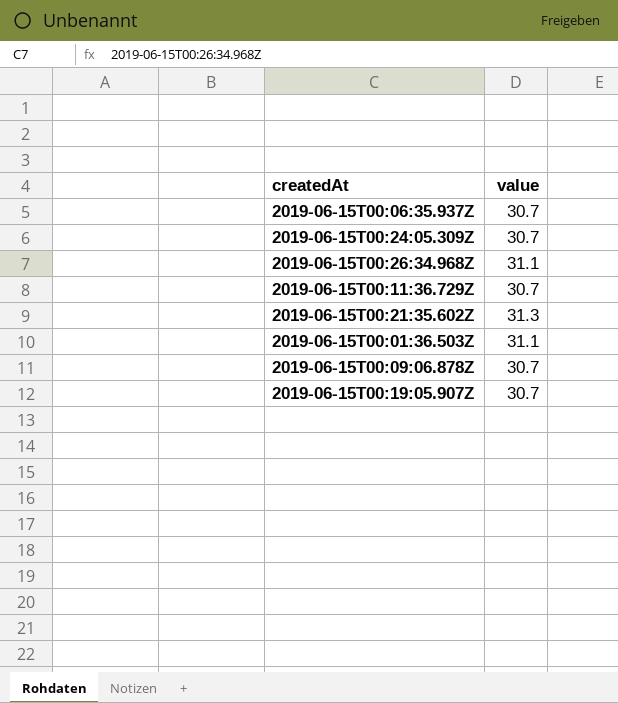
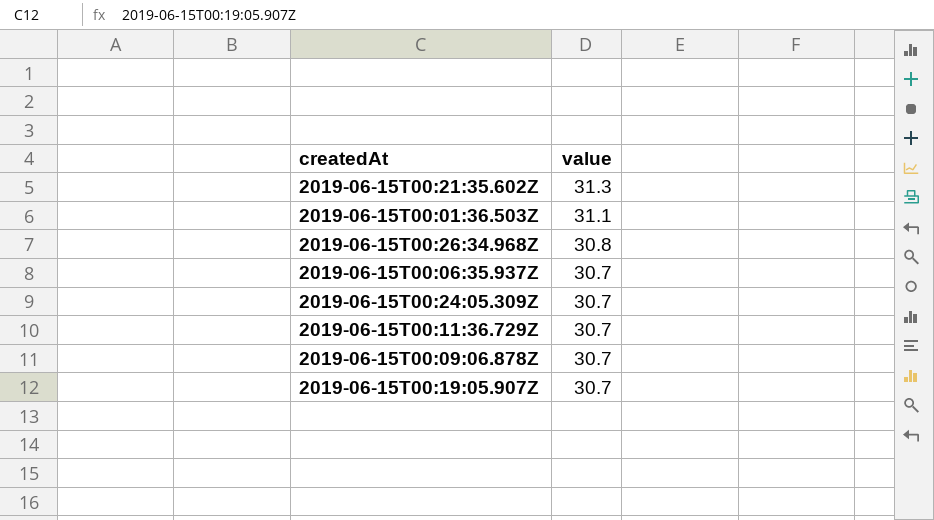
row order: none -> value descending
2019-06-15T00:26:34.968Z | value: 31.1 -> 30.8

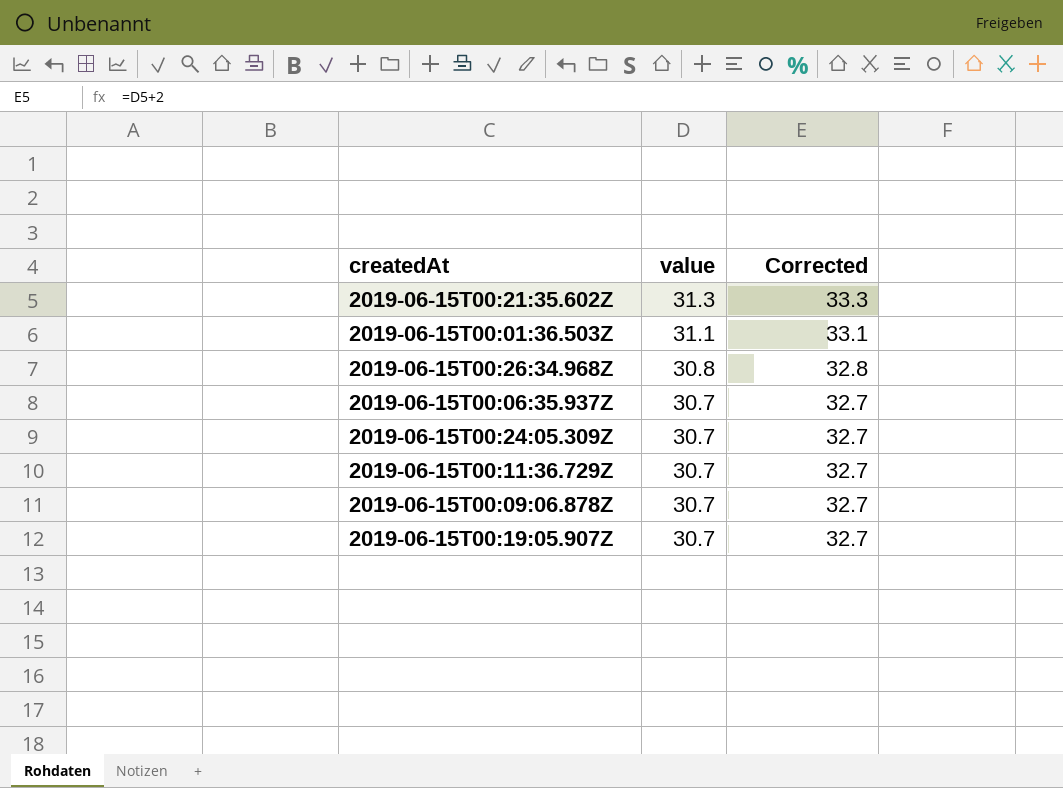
column Corrected | formula: none -> [value] + 2

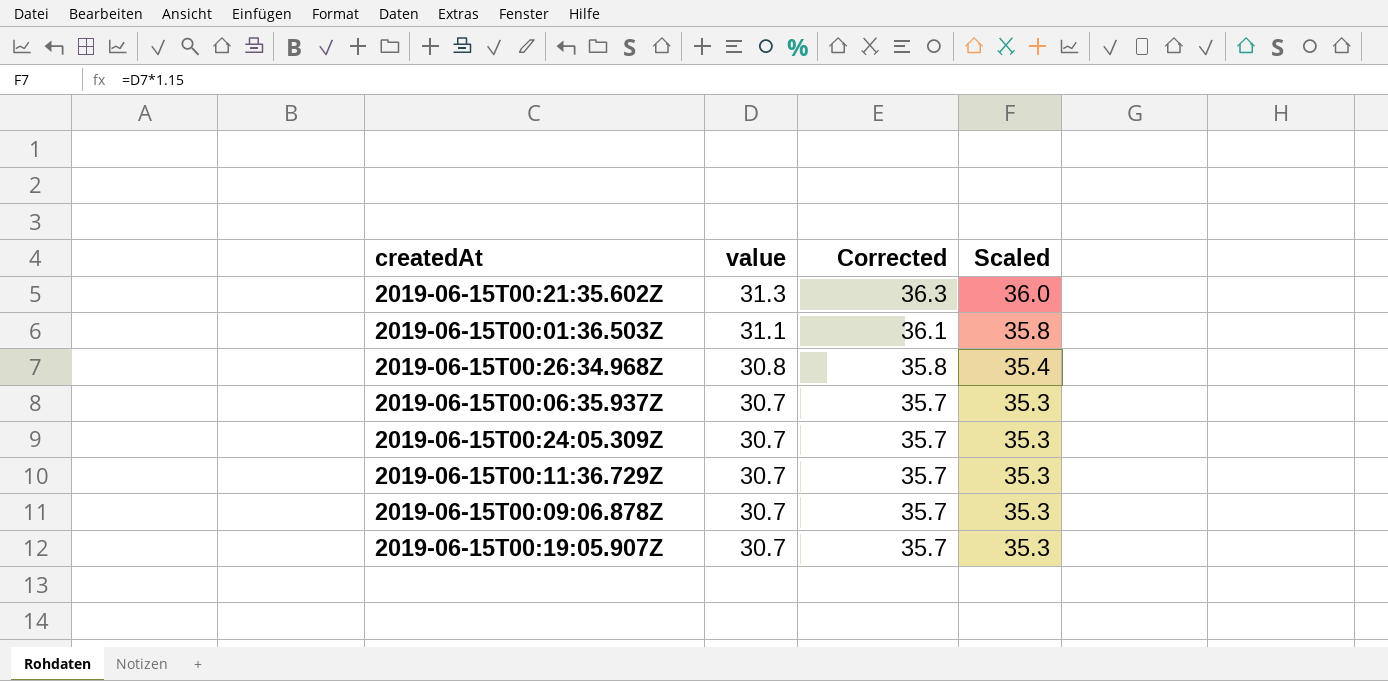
column Corrected | formula: [value] + 2 -> [value] + 5
column Scaled | formula: none -> [value] * 1.15

